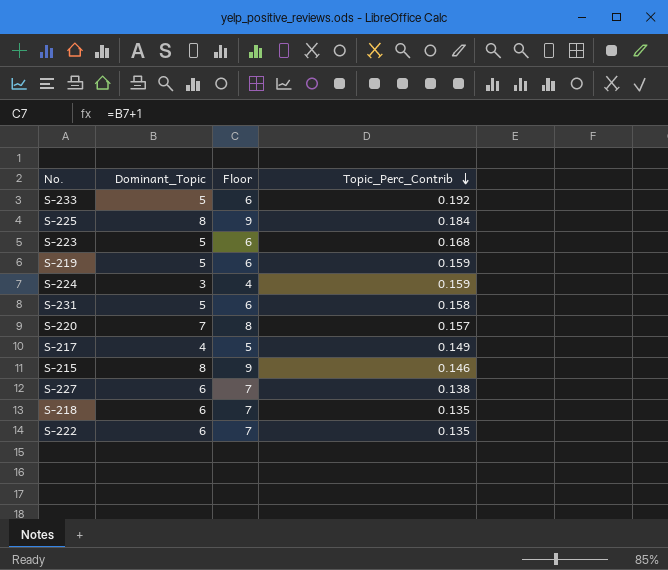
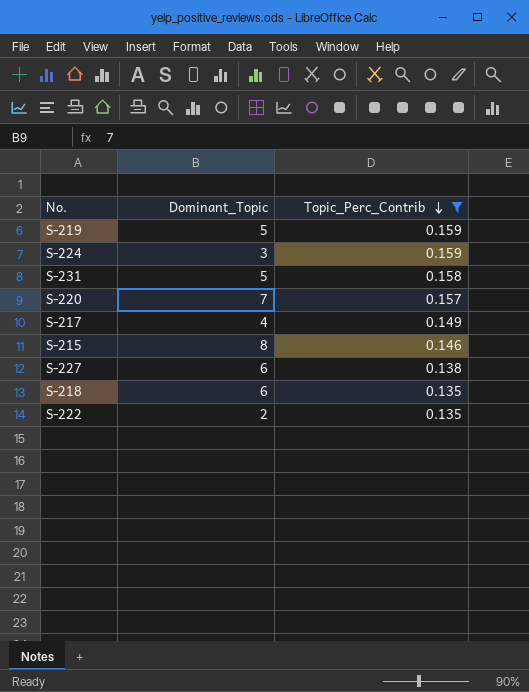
filter: none -> Topic_Perc_Contrib <= 0.159
column Floor | formula: [Dominant_Topic] + 1 -> none
S-222 | Dominant_Topic: 6 -> 2

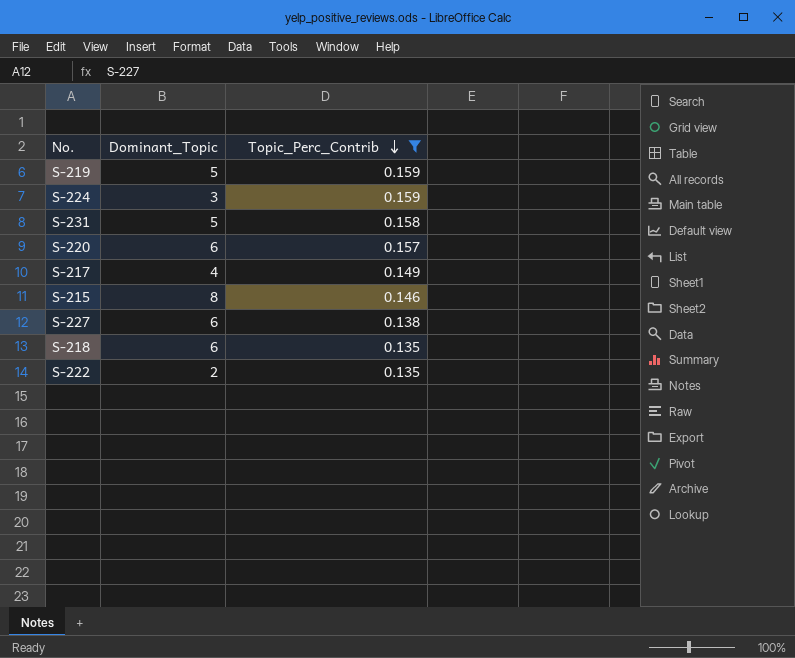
S-220 | Dominant_Topic: 7 -> 6

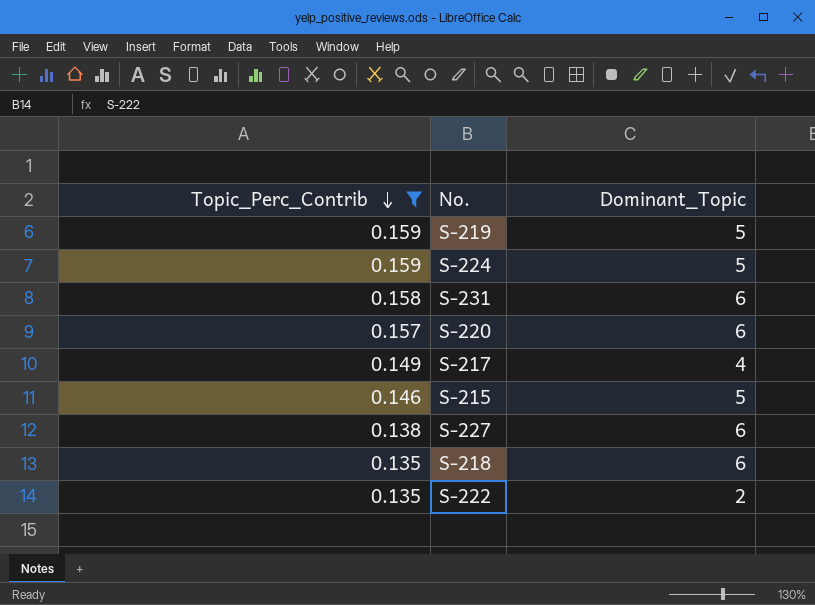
column Topic_Perc_Contrib | position: 3 -> 1
S-224 | Dominant_Topic: 3 -> 5
S-231 | Dominant_Topic: 5 -> 6
S-215 | Dominant_Topic: 8 -> 5

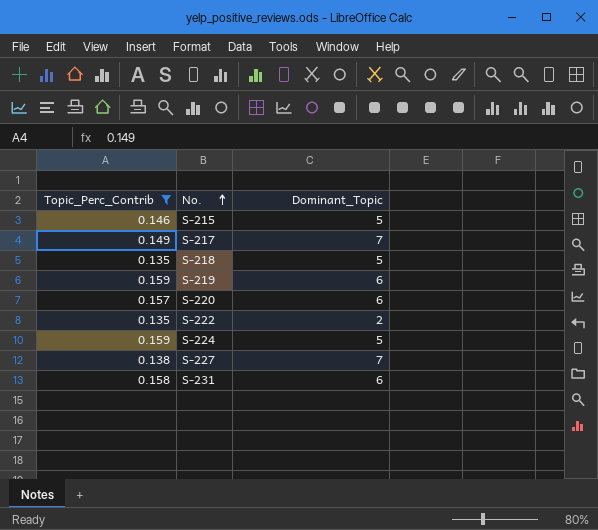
row order: Topic_Perc_Contrib descending -> No. ascending
S-217 | Dominant_Topic: 4 -> 7
S-218 | Dominant_Topic: 6 -> 5
S-219 | Dominant_Topic: 5 -> 6
S-227 | Dominant_Topic: 6 -> 7

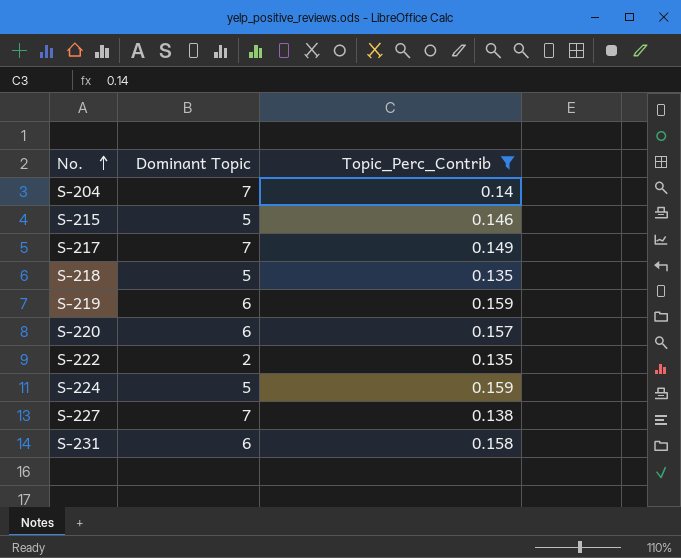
column name: Dominant_Topic -> Dominant Topic
column Topic_Perc_Contrib | position: 1 -> 3
row S-204: none -> 7 | 0.14

